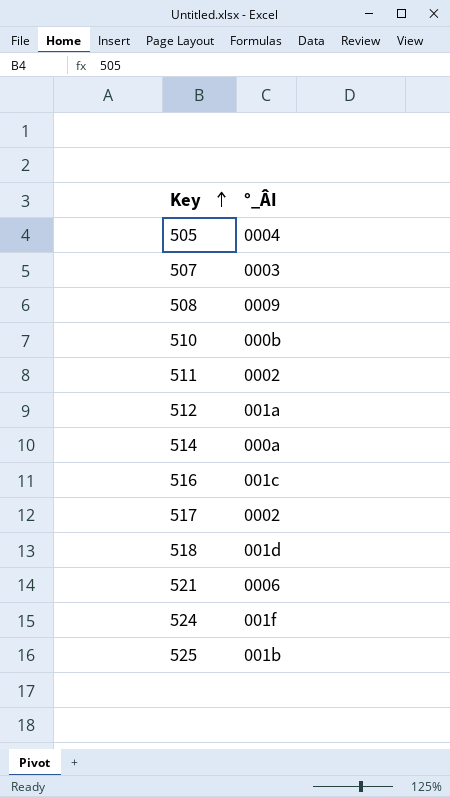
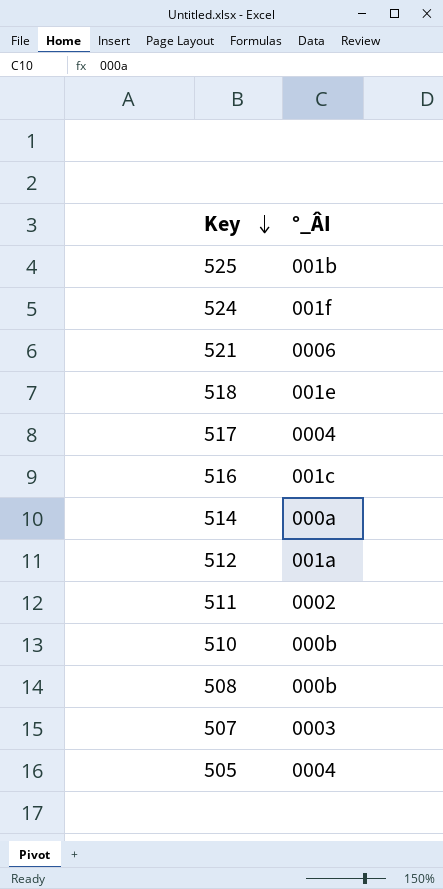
row order: Key ascending -> Key descending
518 | °_ÂI: 001d -> 001e
517 | °_ÂI: 0002 -> 0004
508 | °_ÂI: 0009 -> 000b

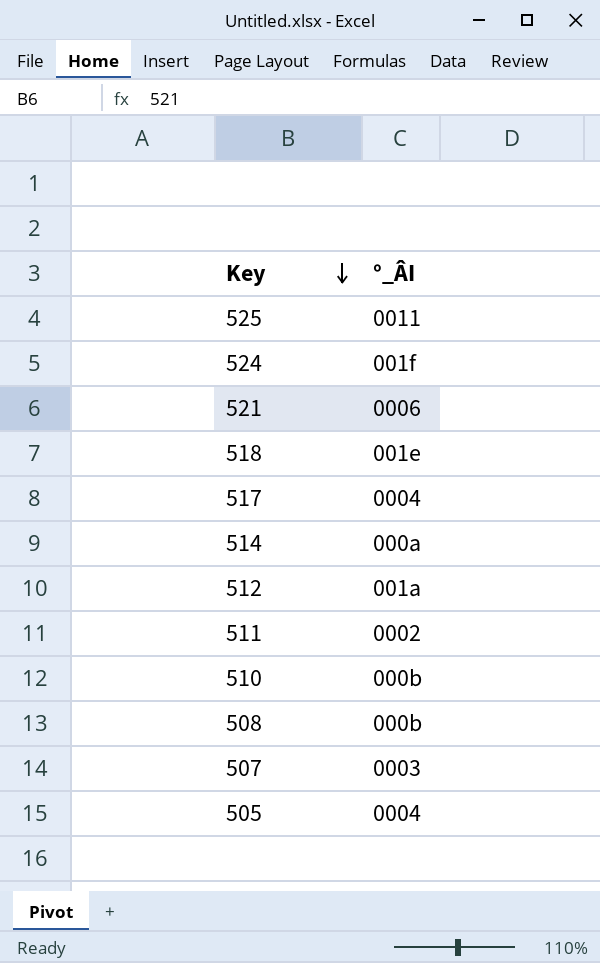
row 516: 001c -> none
525 | °_ÂI: 001b -> 0011

